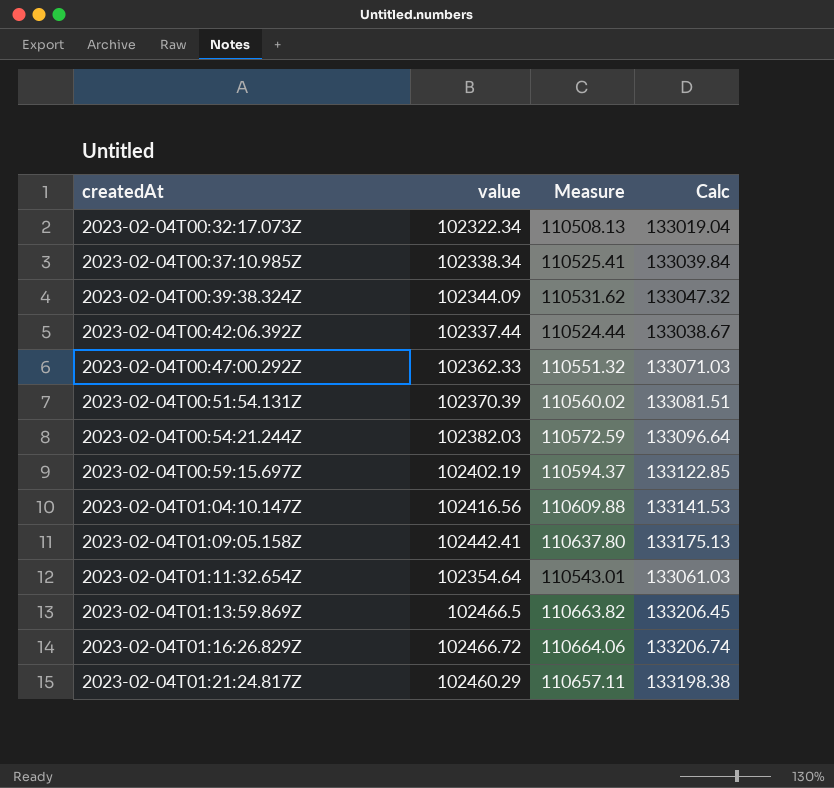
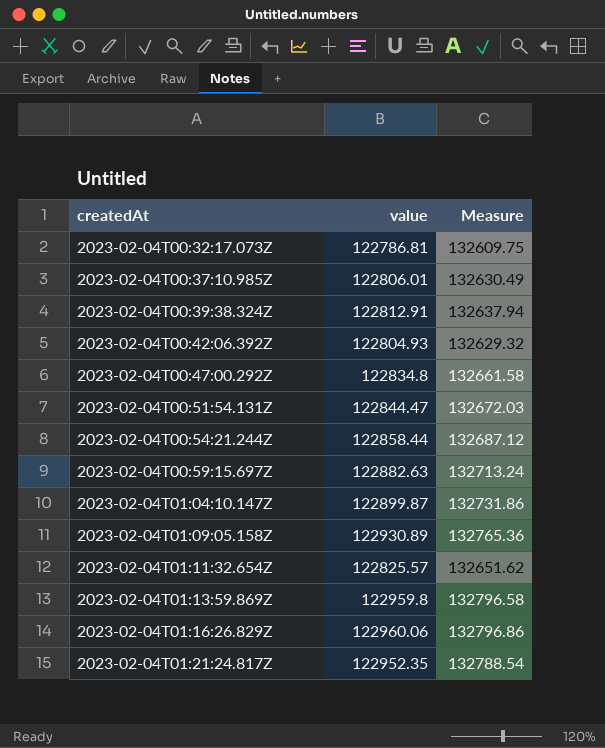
column Calc | formula: [value] * 1.3 -> none
2023-02-04T00:32:17.073Z | value: 102322.34 -> 122786.81
2023-02-04T00:32:17.073Z | Measure: 110508.13 -> 132609.75
2023-02-04T00:37:10.985Z | value: 102338.34 -> 122806.01
2023-02-04T00:37:10.985Z | Measure: 110525.41 -> 132630.49
2023-02-04T00:39:38.324Z | value: 102344.09 -> 122812.91
2023-02-04T00:39:38.324Z | Measure: 110531.62 -> 132637.94
2023-02-04T00:42:06.392Z | value: 102337.44 -> 122804.93
2023-02-04T00:42:06.392Z | Measure: 110524.44 -> 132629.32
2023-02-04T00:47:00.292Z | value: 102362.33 -> 122834.8
2023-02-04T00:47:00.292Z | Measure: 110551.32 -> 132661.58
2023-02-04T00:51:54.131Z | value: 102370.39 -> 122844.47
2023-02-04T00:51:54.131Z | Measure: 110560.02 -> 132672.03
2023-02-04T00:54:21.244Z | value: 102382.03 -> 122858.44
2023-02-04T00:54:21.244Z | Measure: 110572.59 -> 132687.12
2023-02-04T00:59:15.697Z | value: 102402.19 -> 122882.63
2023-02-04T00:59:15.697Z | Measure: 110594.37 -> 132713.24
2023-02-04T01:04:10.147Z | value: 102416.56 -> 122899.87
2023-02-04T01:04:10.147Z | Measure: 110609.88 -> 132731.86
2023-02-04T01:09:05.158Z | value: 102442.41 -> 122930.89
2023-02-04T01:09:05.158Z | Measure: 110637.80 -> 132765.36
2023-02-04T01:11:32.654Z | value: 102354.64 -> 122825.57
2023-02-04T01:11:32.654Z | Measure: 110543.01 -> 132651.62
2023-02-04T01:13:59.869Z | value: 102466.5 -> 122959.8
2023-02-04T01:13:59.869Z | Measure: 110663.82 -> 132796.58
2023-02-04T01:16:26.829Z | value: 102466.72 -> 122960.06
2023-02-04T01:16:26.829Z | Measure: 110664.06 -> 132796.86
2023-02-04T01:21:24.817Z | value: 102460.29 -> 122952.35
2023-02-04T01:21:24.817Z | Measure: 110657.11 -> 132788.54

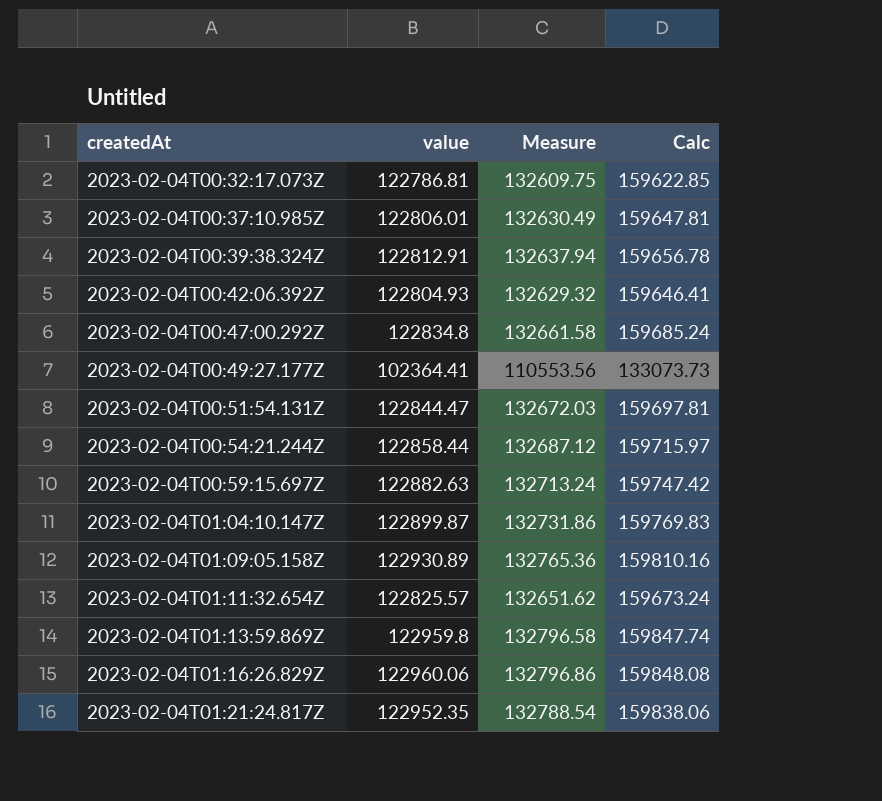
column Calc | formula: none -> [value] * 1.3
row 2023-02-04T00:49:27.177Z: none -> 102364.41 | 110553.56 | 133073.73

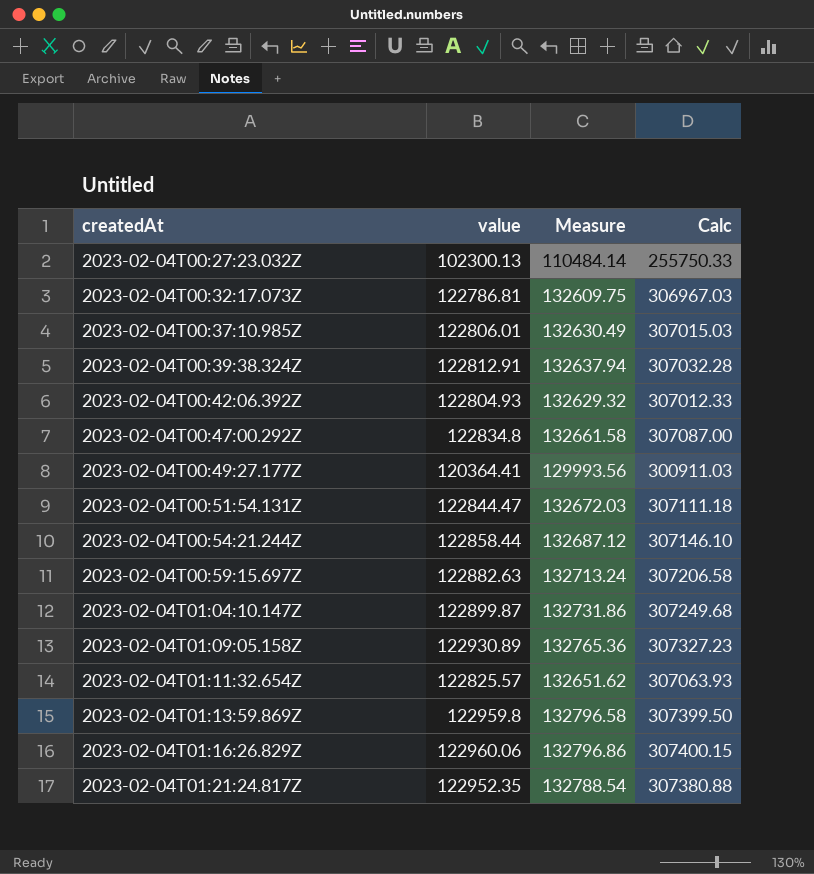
column Calc | formula: [value] * 1.3 -> [value] * 2.5
row 2023-02-04T00:27:23.032Z: none -> 102300.13 | 110484.14 | 255750.33
2023-02-04T00:49:27.177Z | value: 102364.41 -> 120364.41
2023-02-04T00:49:27.177Z | Measure: 110553.56 -> 129993.56

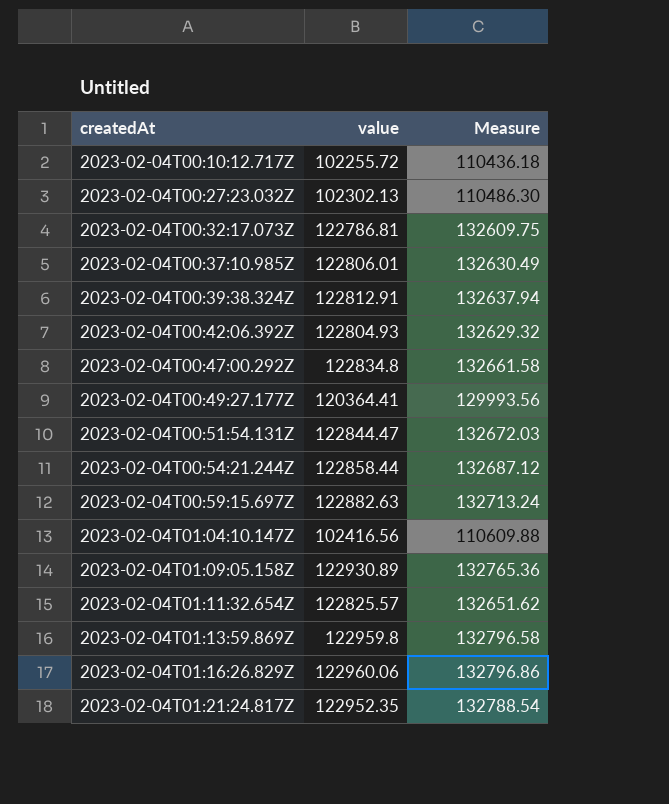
column Calc | formula: [value] * 2.5 -> none
row 2023-02-04T00:10:12.717Z: none -> 102255.72 | 110436.18
2023-02-04T00:27:23.032Z | value: 102300.13 -> 102302.13
2023-02-04T00:27:23.032Z | Measure: 110484.14 -> 110486.30
2023-02-04T01:04:10.147Z | value: 122899.87 -> 102416.56
2023-02-04T01:04:10.147Z | Measure: 132731.86 -> 110609.88

